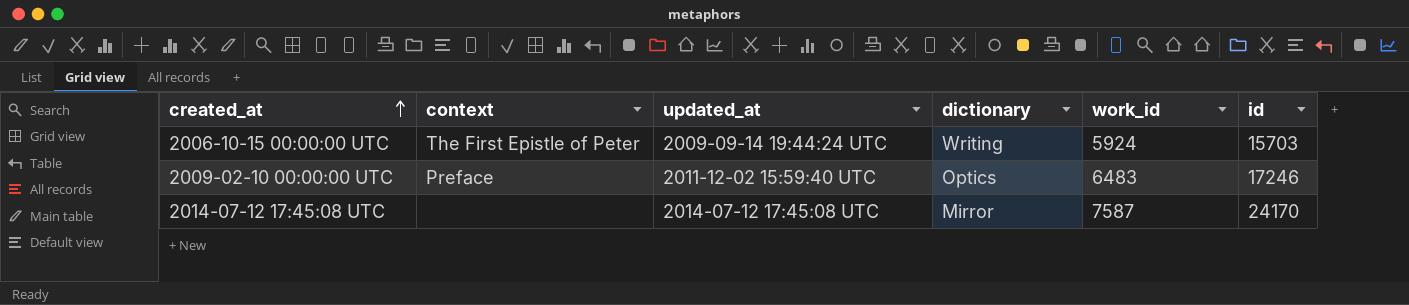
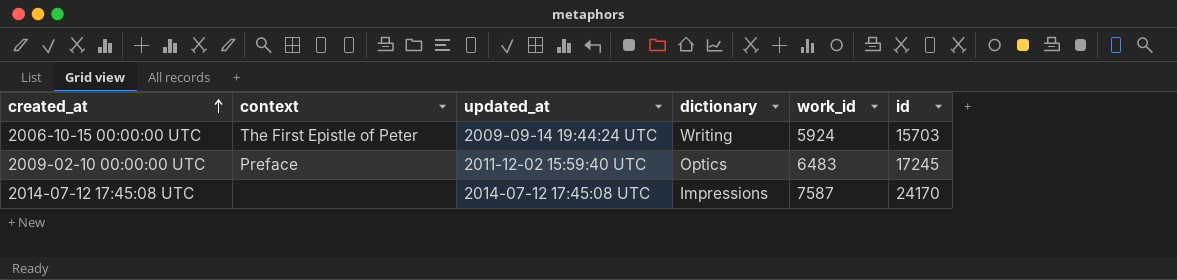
2009-02-10 00:00:00 UTC | id: 17246 -> 17245
2014-07-12 17:45:08 UTC | dictionary: Mirror -> Impressions

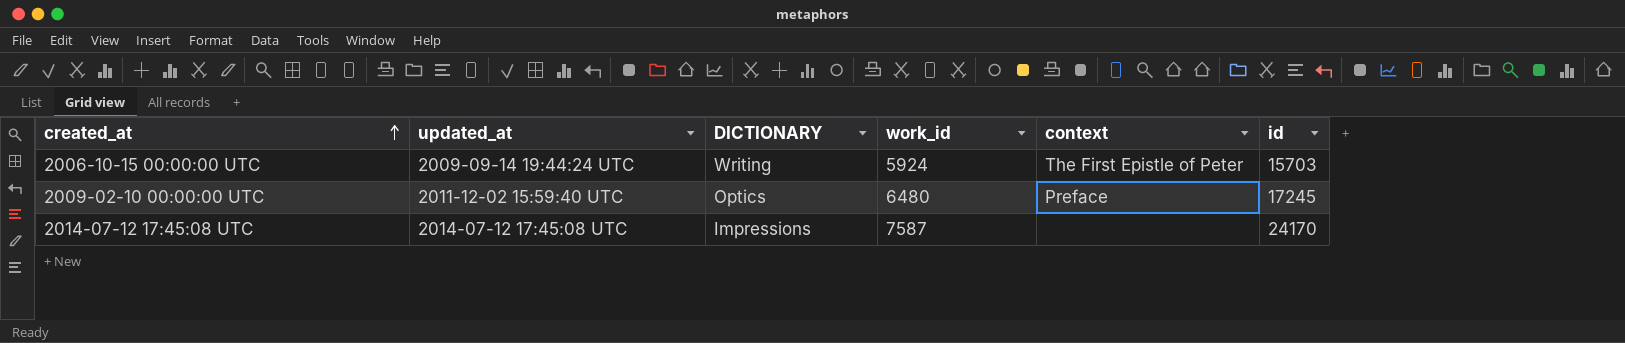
column name: dictionary -> DICTIONARY
column context | position: 2 -> 5
2009-02-10 00:00:00 UTC | work_id: 6483 -> 6480

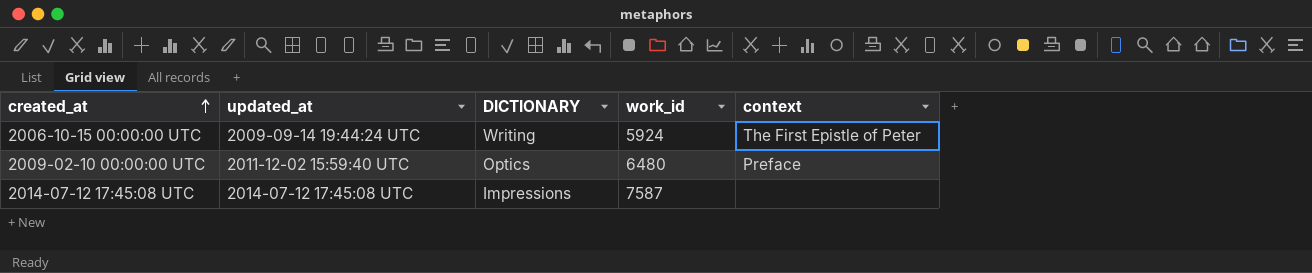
column id | position: 6 -> none

